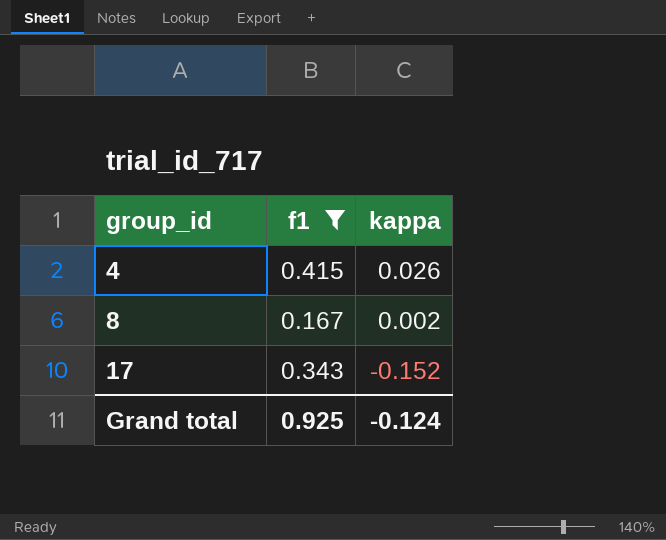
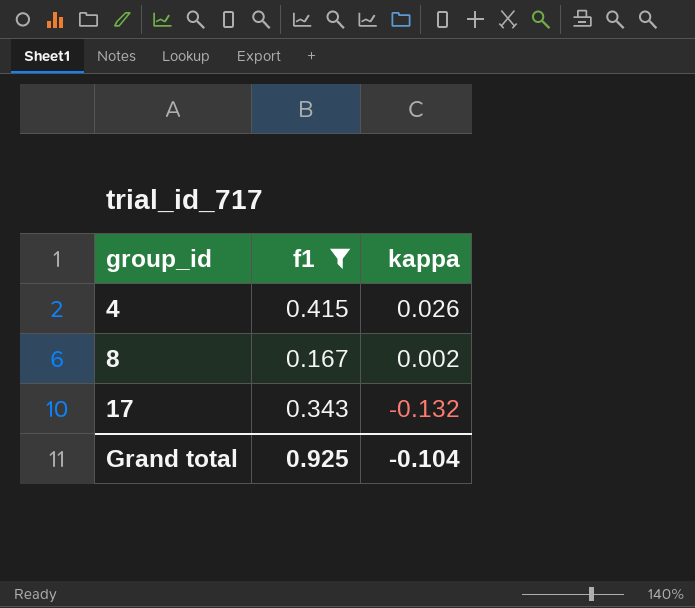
17 | kappa: -0.152 -> -0.132
Grand total | kappa: -0.124 -> -0.104

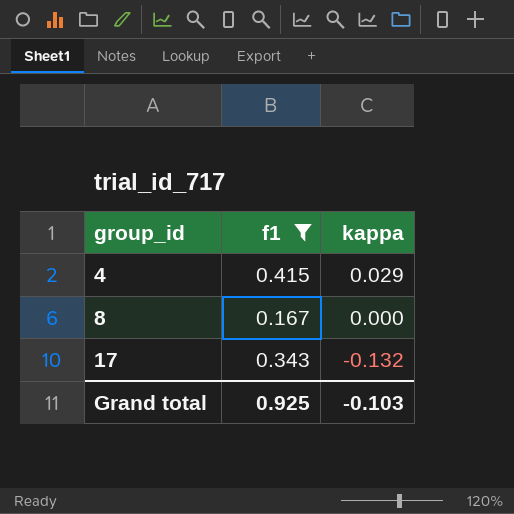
4 | kappa: 0.026 -> 0.029
8 | kappa: 0.002 -> 0.000
Grand total | kappa: -0.104 -> -0.103

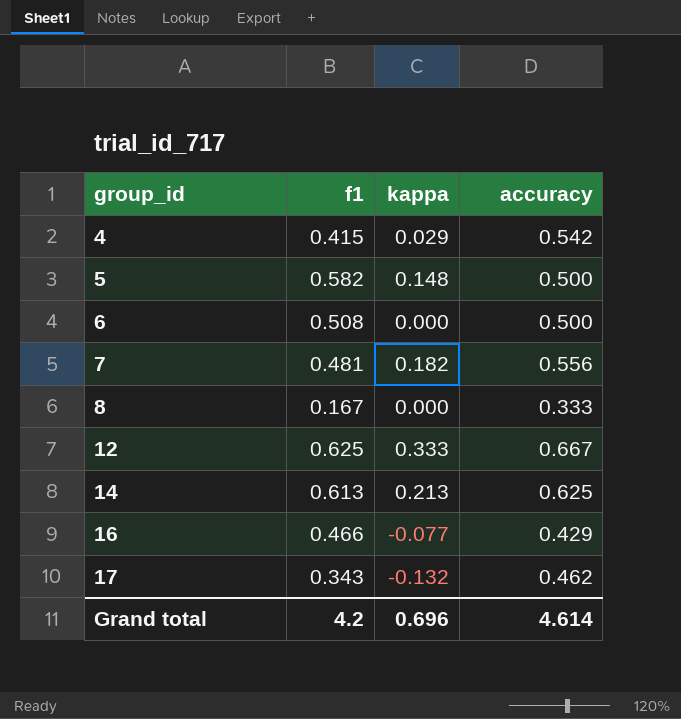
filter: f1 <= 0.415 -> none
column accuracy | position: none -> 4
Grand total | f1: 0.925 -> 4.2
Grand total | kappa: -0.103 -> 0.696

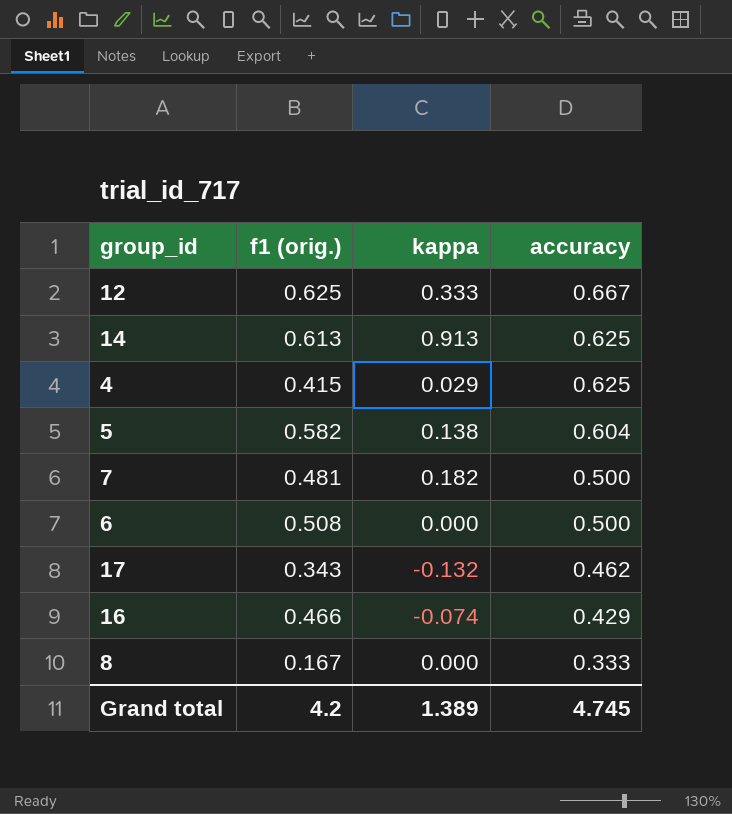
row order: group_id ascending -> accuracy descending
column name: f1 -> f1 (orig.)
14 | kappa: 0.213 -> 0.913
4 | accuracy: 0.542 -> 0.625
5 | kappa: 0.148 -> 0.138
5 | accuracy: 0.500 -> 0.604
7 | accuracy: 0.556 -> 0.500
16 | kappa: -0.077 -> -0.074
Grand total | kappa: 0.696 -> 1.389
Grand total | accuracy: 4.614 -> 4.745

